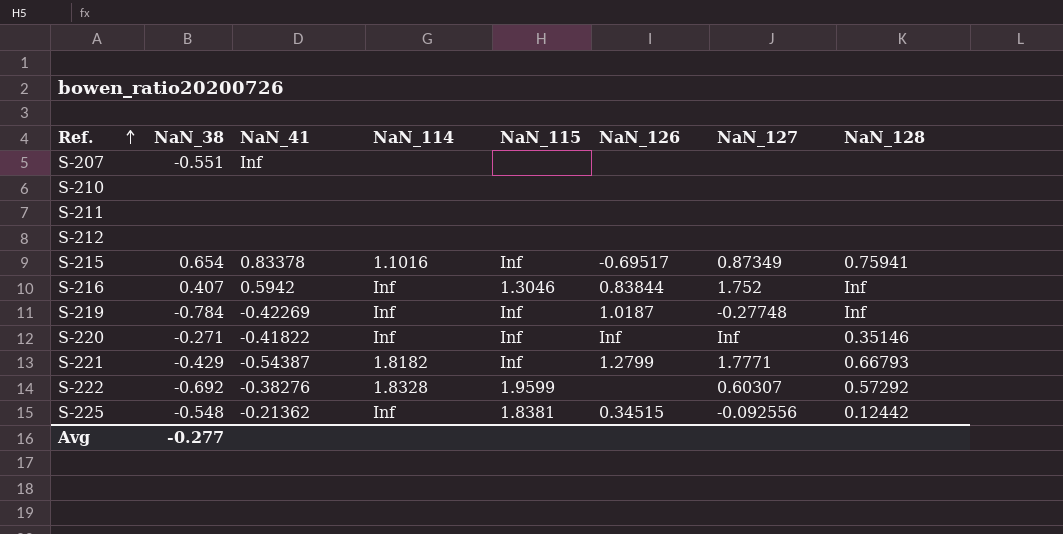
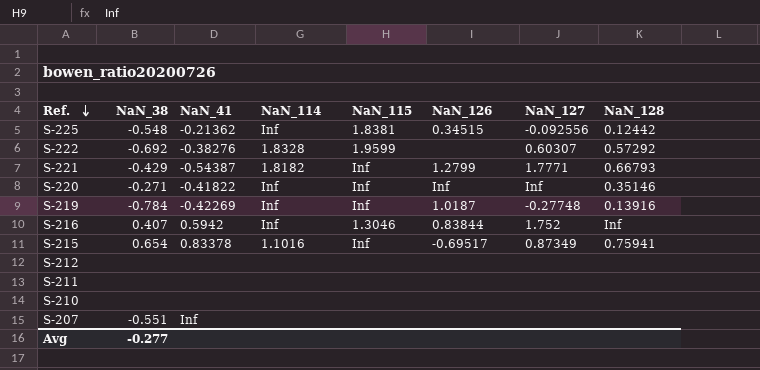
row order: Ref. ascending -> Ref. descending
S-219 | NaN_128: Inf -> 0.13916

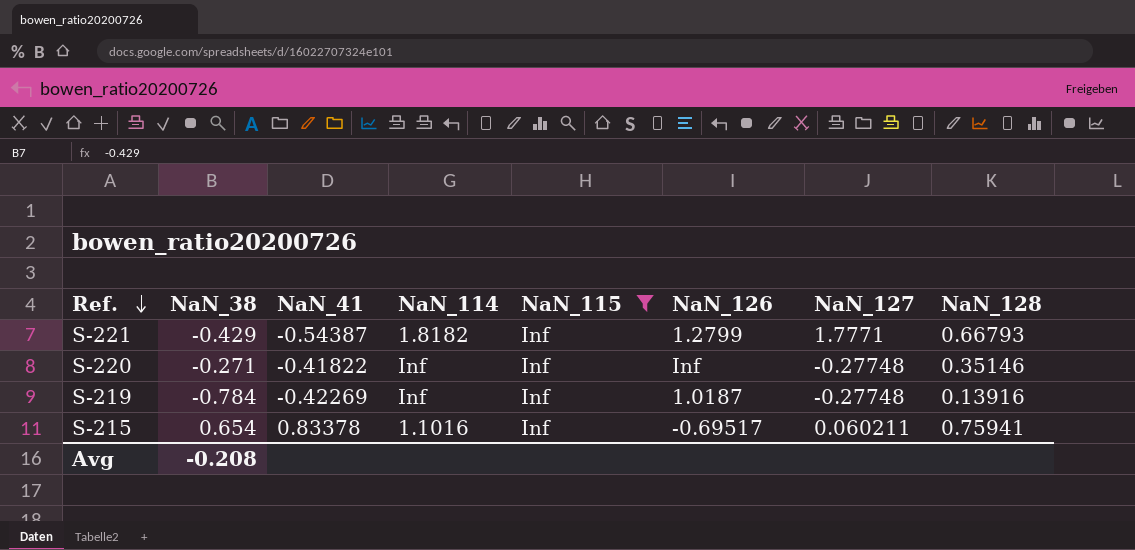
filter: none -> NaN_115 = Inf
S-220 | NaN_127: Inf -> -0.27748
S-215 | NaN_127: 0.87349 -> 0.060211
Avg | NaN_38: -0.277 -> -0.208

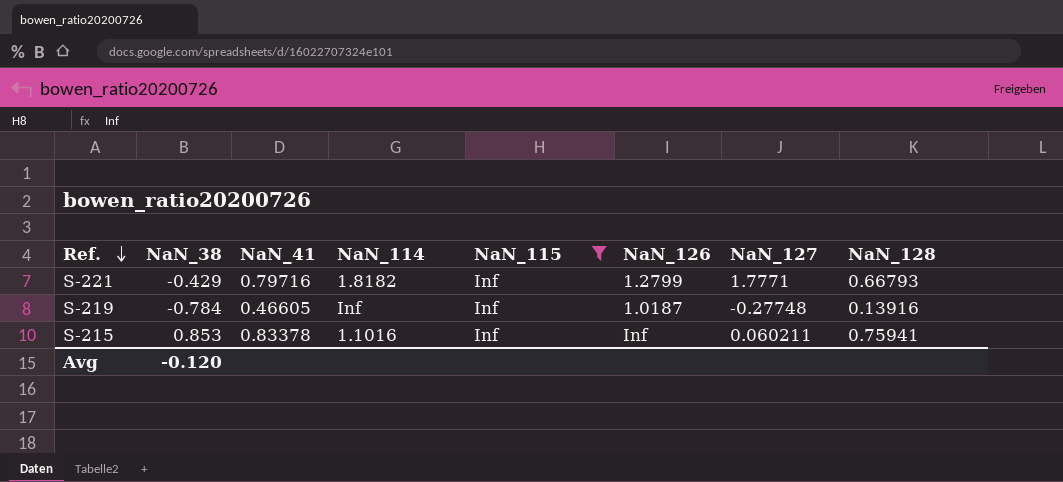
row S-220: -0.271 | -0.41822 | Inf | Inf | Inf | -0.27748 | 0.35146 -> none
S-221 | NaN_41: -0.54387 -> 0.79716
S-219 | NaN_41: -0.42269 -> 0.46605
S-215 | NaN_38: 0.654 -> 0.853
S-215 | NaN_126: -0.69517 -> Inf
Avg | NaN_38: -0.208 -> -0.120

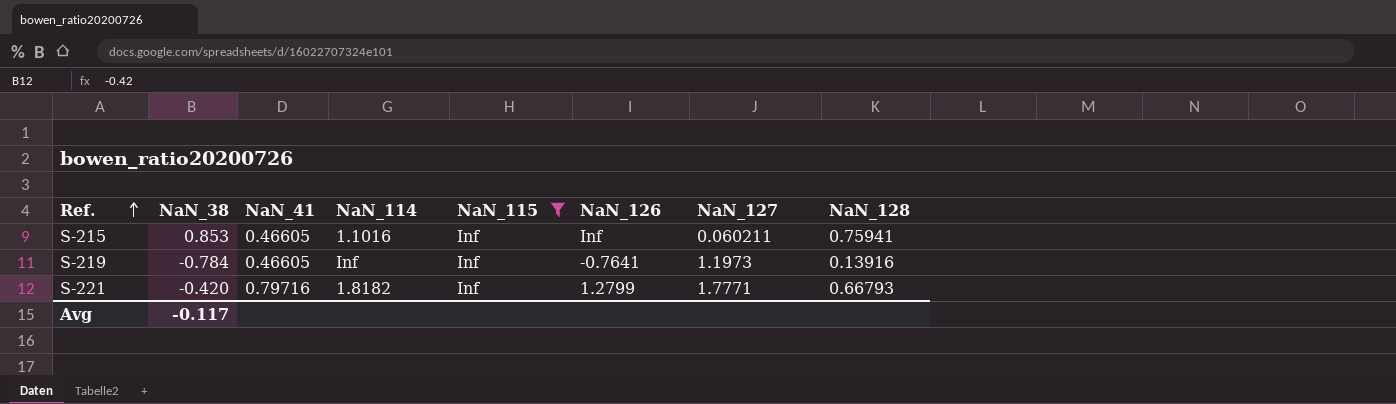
row order: Ref. descending -> Ref. ascending
S-215 | NaN_41: 0.83378 -> 0.46605
S-219 | NaN_126: 1.0187 -> -0.7641
S-219 | NaN_127: -0.27748 -> 1.1973
S-221 | NaN_38: -0.429 -> -0.420
Avg | NaN_38: -0.120 -> -0.117

